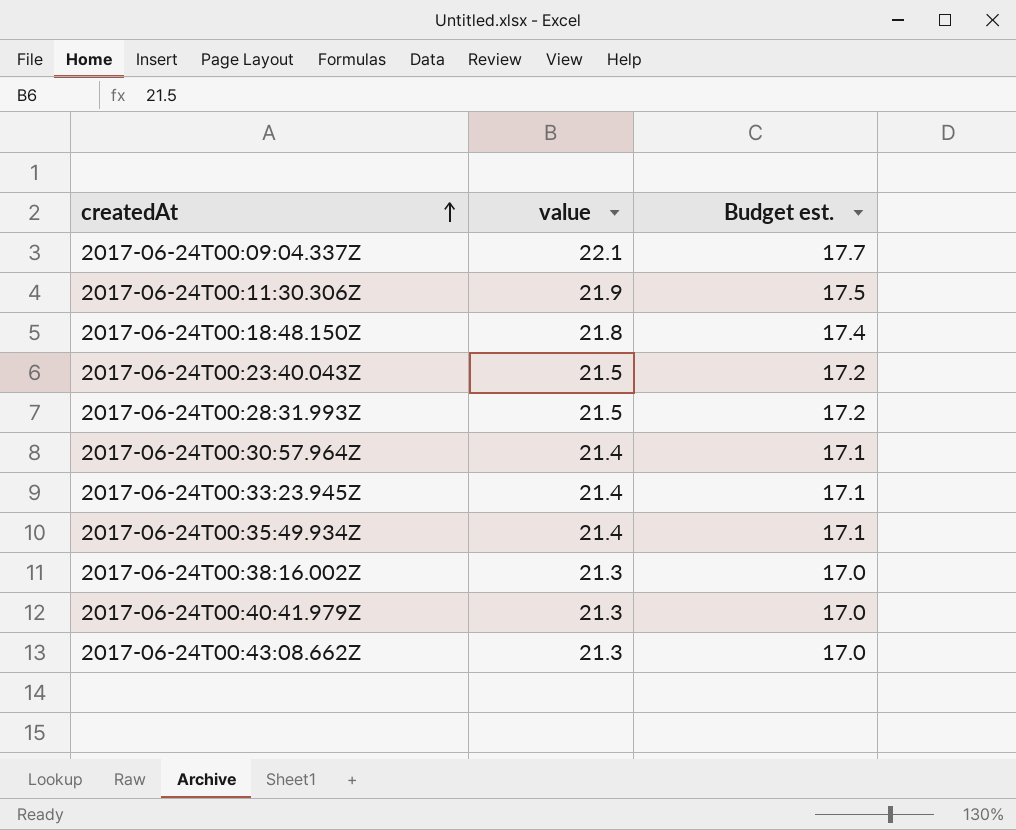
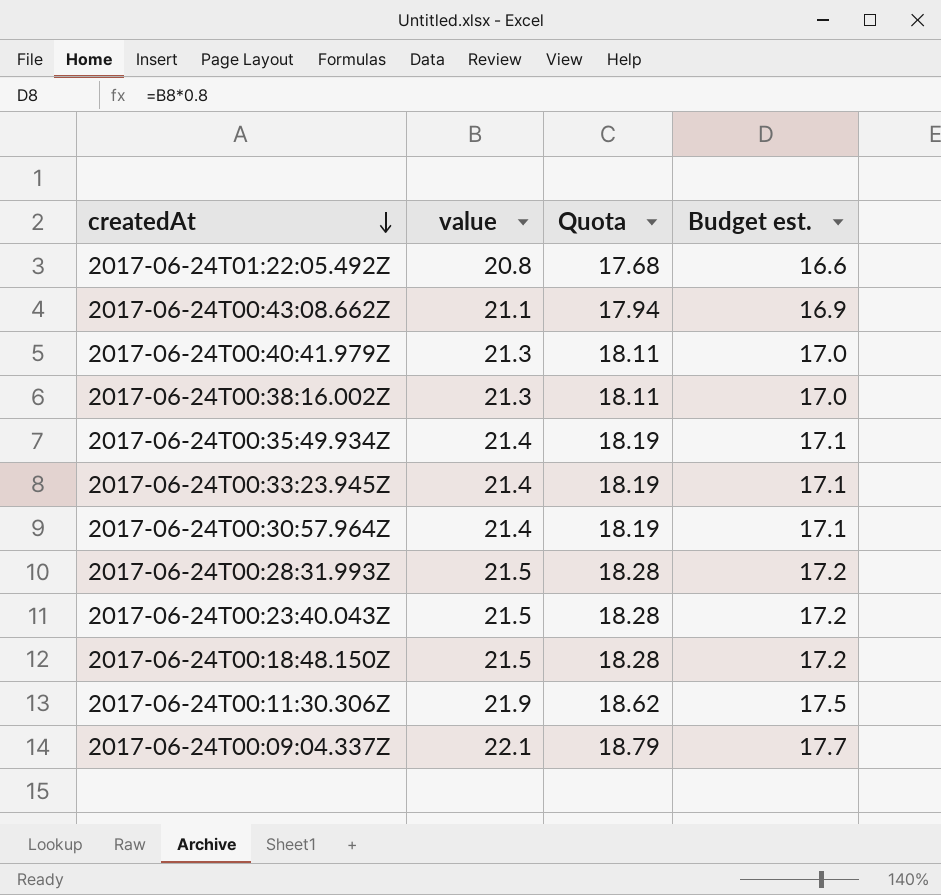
row order: createdAt ascending -> createdAt descending
column Quota | formula: none -> [value] * 0.85
row 2017-06-24T01:22:05.492Z: none -> 20.8 | 17.68 | 16.6
2017-06-24T00:43:08.662Z | value: 21.3 -> 21.1
2017-06-24T00:43:08.662Z | Budget est.: 17.0 -> 16.9
2017-06-24T00:18:48.150Z | value: 21.8 -> 21.5
2017-06-24T00:18:48.150Z | Budget est.: 17.4 -> 17.2

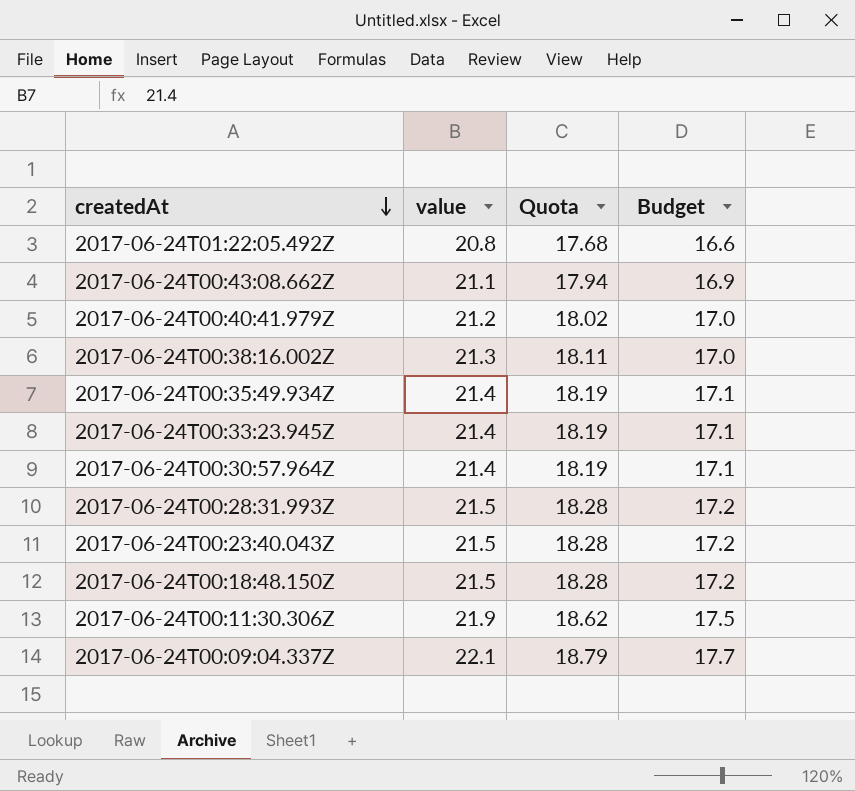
column name: Budget est. -> Budget
2017-06-24T00:40:41.979Z | value: 21.3 -> 21.2
2017-06-24T00:40:41.979Z | Quota: 18.11 -> 18.02

